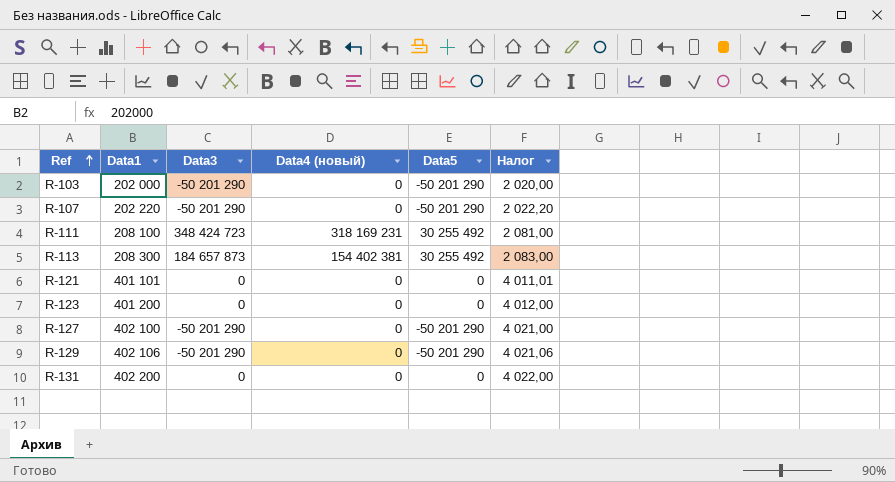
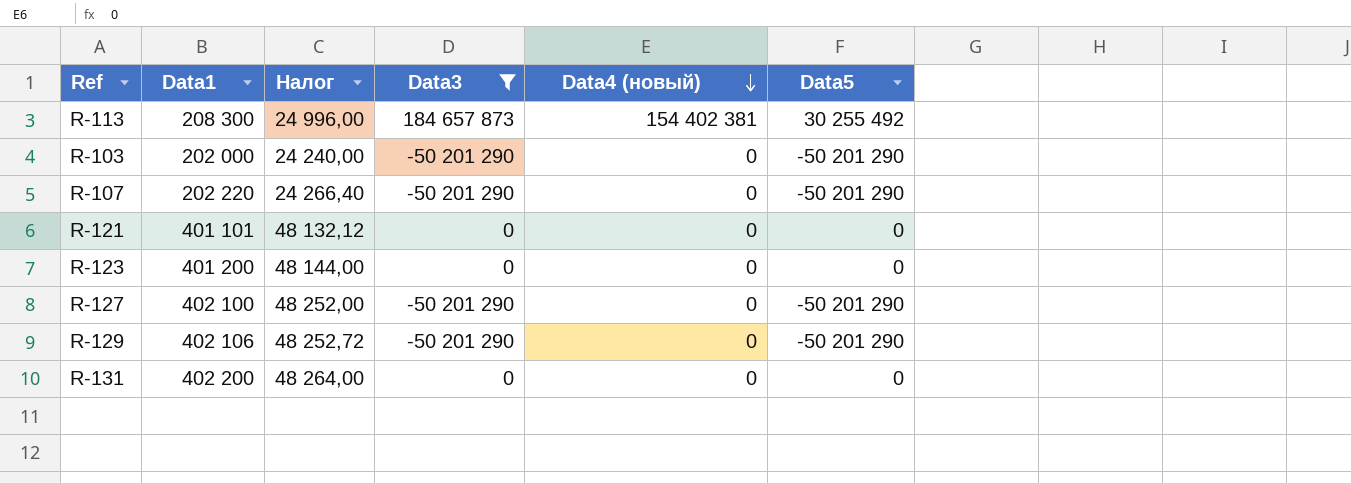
filter: none -> Data3 != 348 424 723
row order: Ref ascending -> Data4 (новый) descending
column Налог | formula: [Data1] * 0,01 -> [Data1] * 0,12
column Налог | position: 6 -> 3

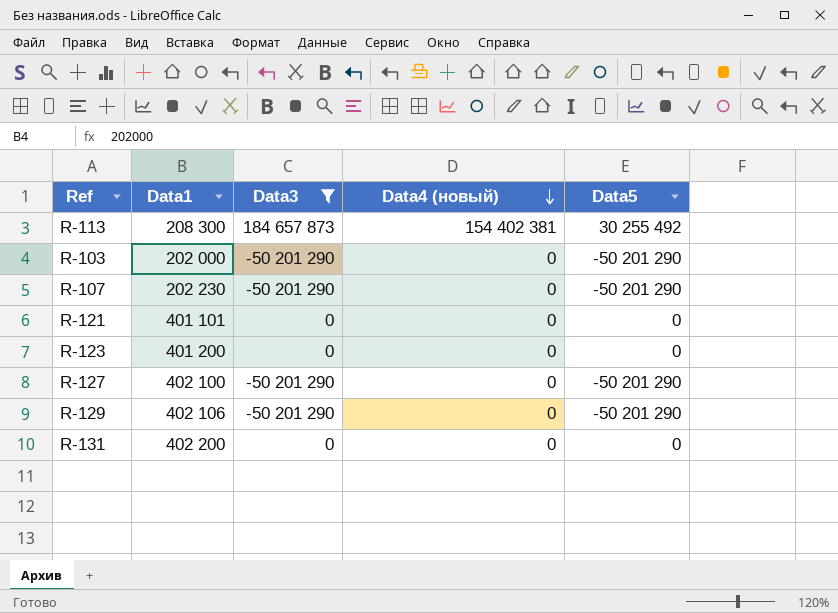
column Налог | formula: [Data1] * 0,12 -> none
R-107 | Data1: 202 220 -> 202 230

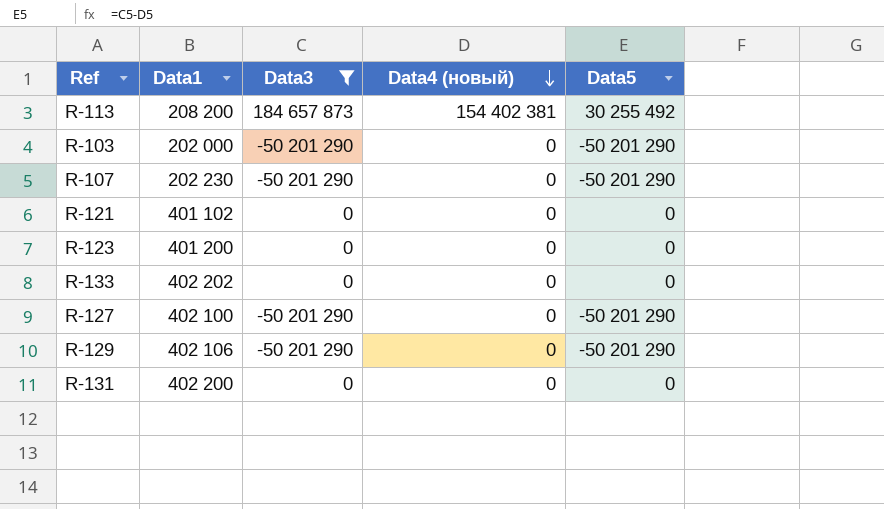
R-113 | Data1: 208 300 -> 208 200
R-121 | Data1: 401 101 -> 401 102
row R-133: none -> 402 202 | 0 | 0 | 0

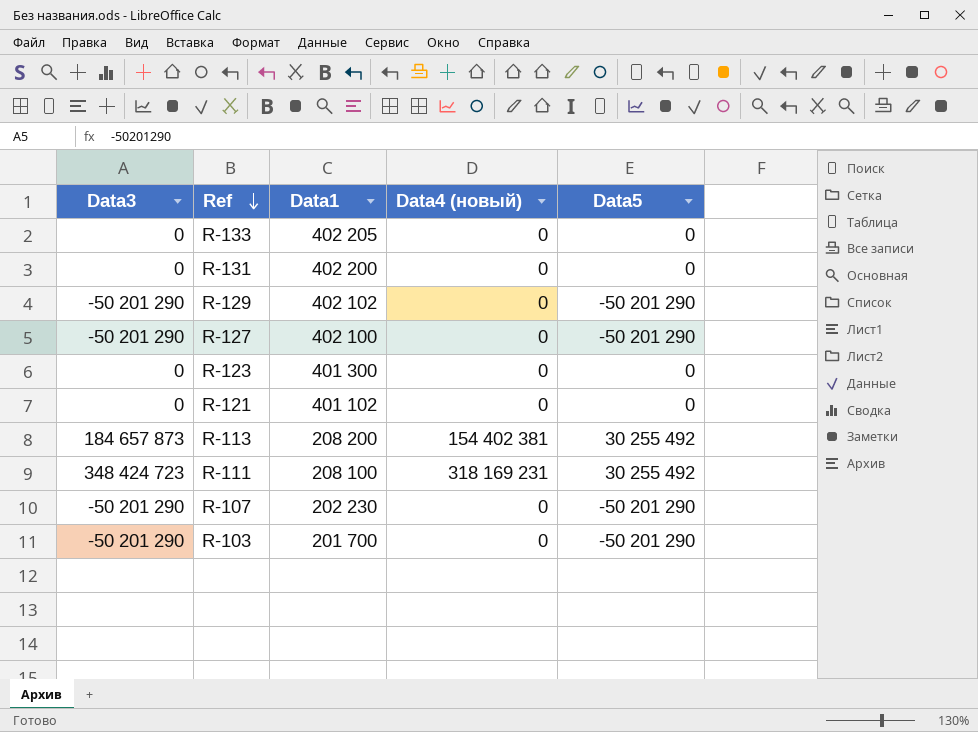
filter: Data3 != 348 424 723 -> none
row order: Data4 (новый) descending -> Ref descending
column Data3 | position: 3 -> 1
R-133 | Data1: 402 202 -> 402 205
R-129 | Data1: 402 106 -> 402 102
R-123 | Data1: 401 200 -> 401 300
R-103 | Data1: 202 000 -> 201 700

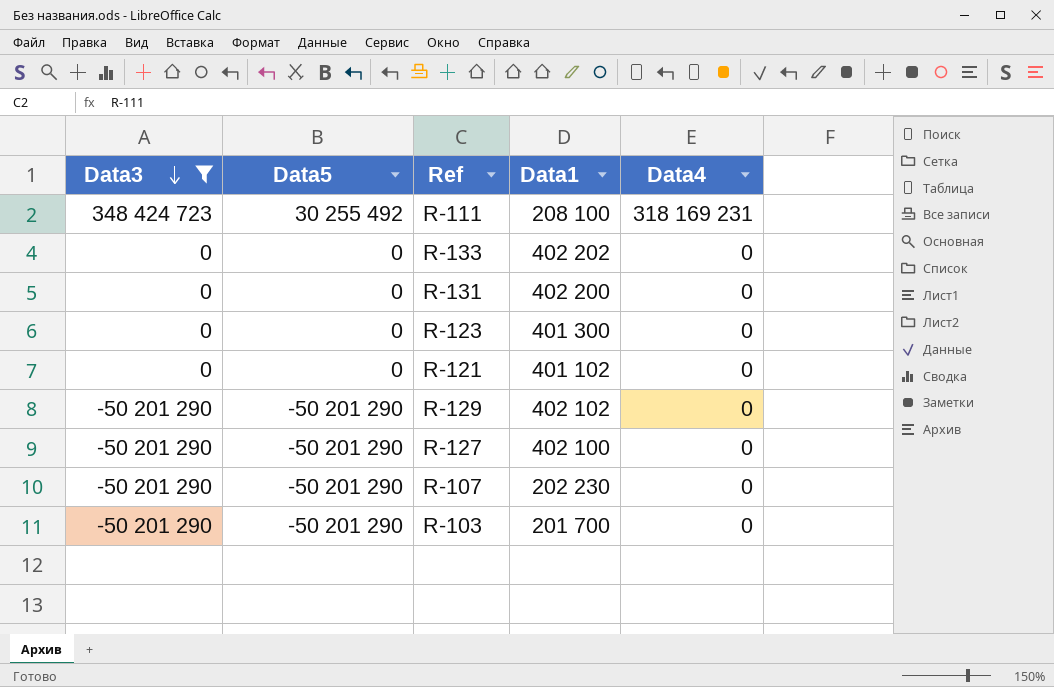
filter: none -> Data3 != 184 657 873
row order: Ref descending -> Data3 descending
column Data5 | position: 5 -> 2
column name: Data4 (новый) -> Data4
R-133 | Data1: 402 205 -> 402 202

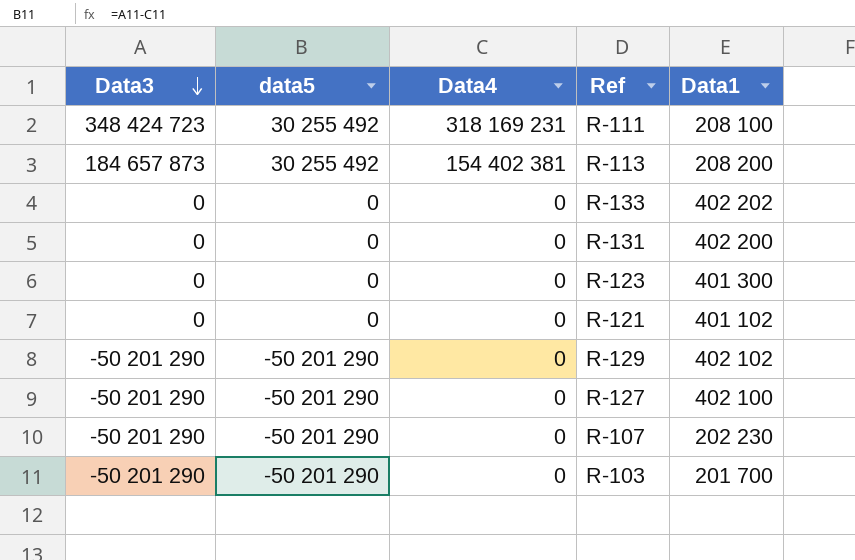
filter: Data3 != 184 657 873 -> none
column name: Data5 -> data5
column Data4 | position: 5 -> 3

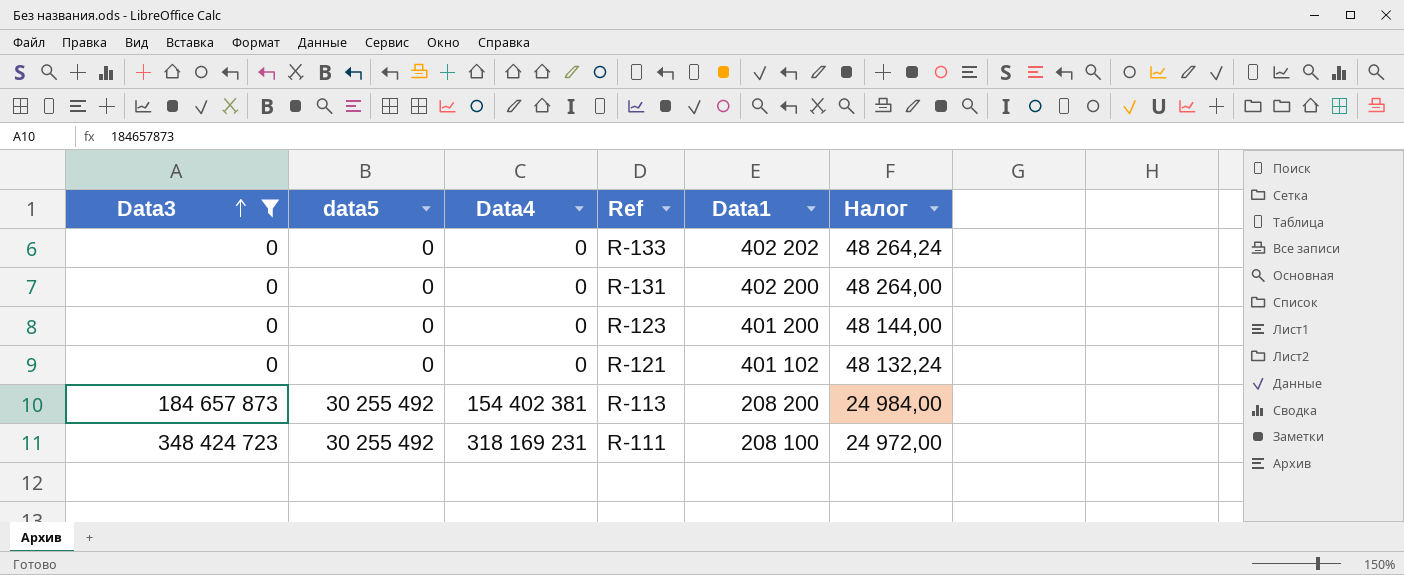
filter: none -> Data3 != -50 201 290
row order: Data3 descending -> Data3 ascending
column Налог | formula: none -> [Data1] * 0,12
R-123 | Data1: 401 300 -> 401 200

